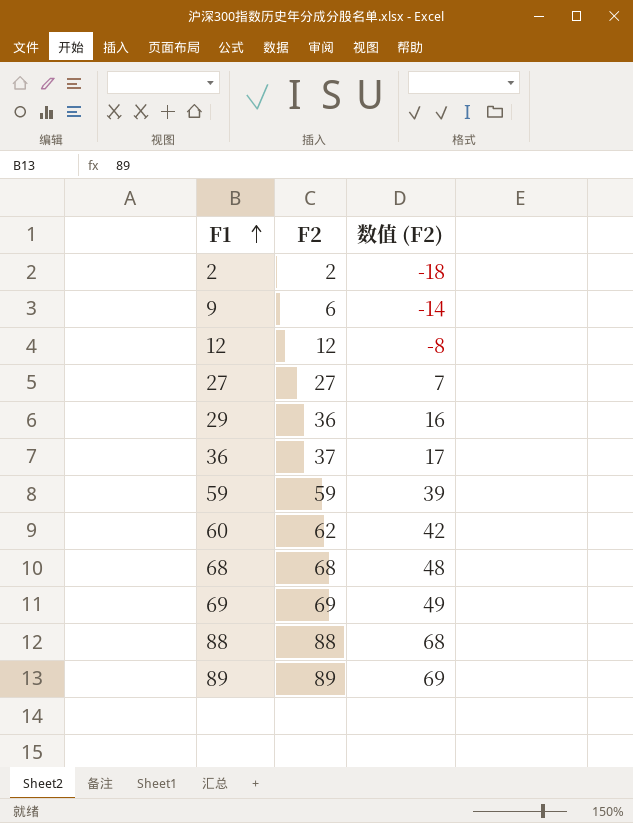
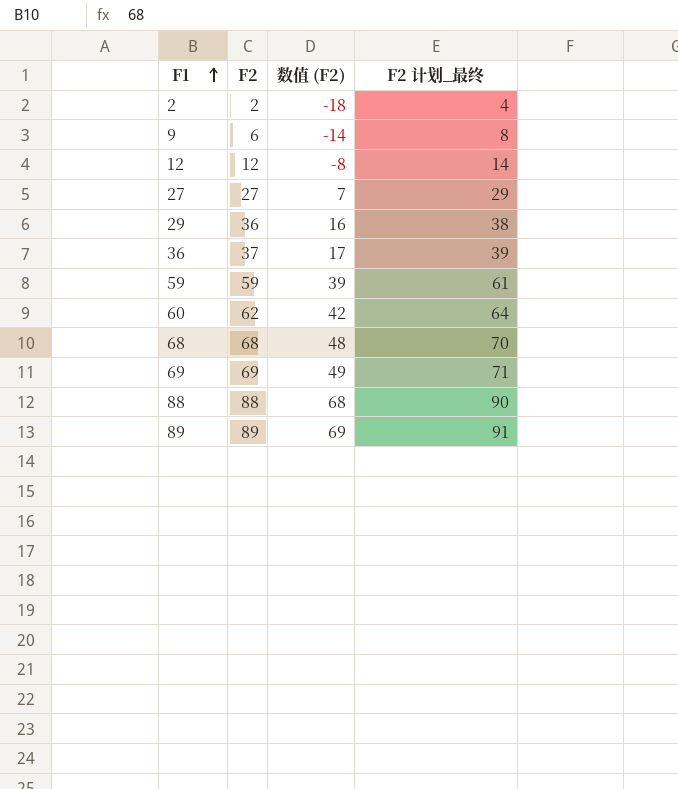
column F2 计划_最终 | formula: none -> [F2] + 2

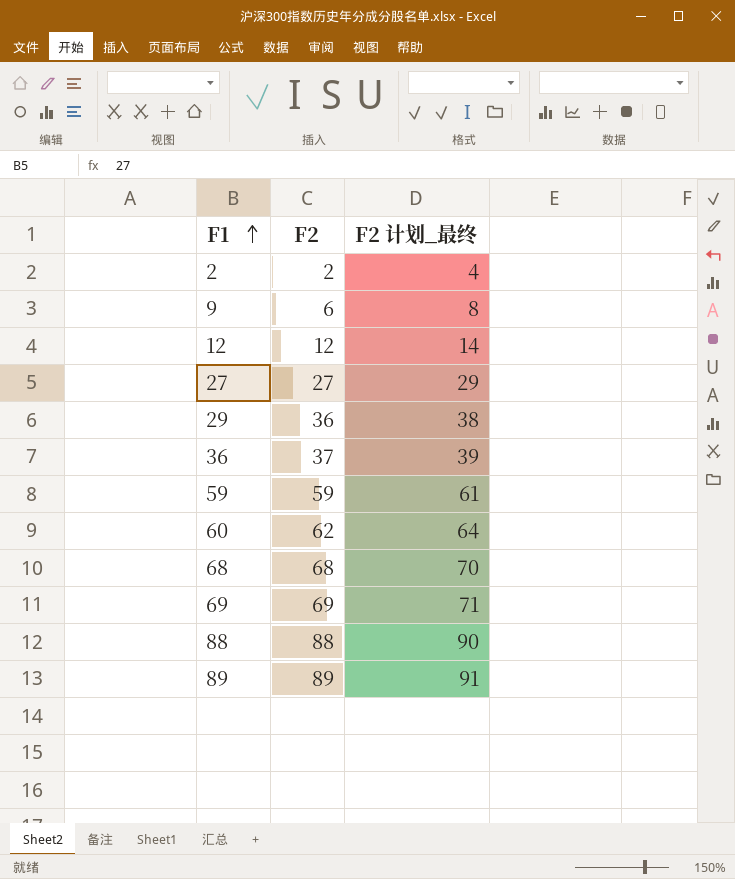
column 数值 (F2) | formula: [F2] - 20 -> none

